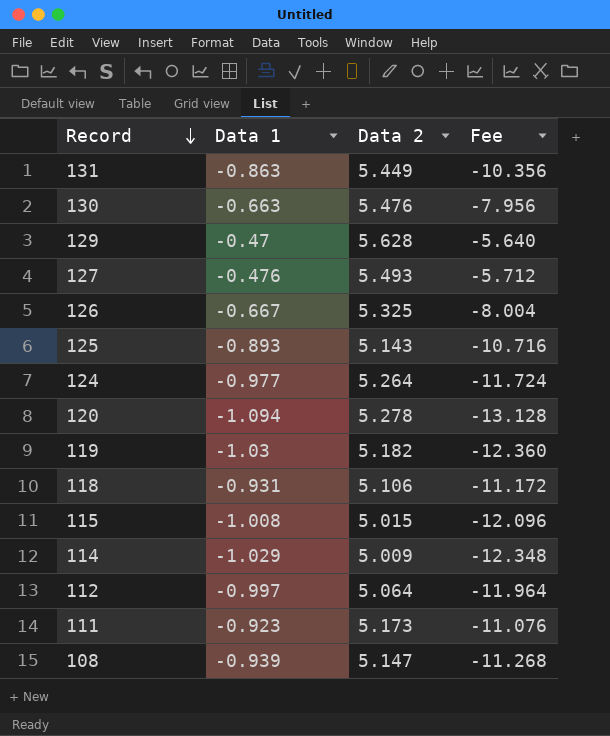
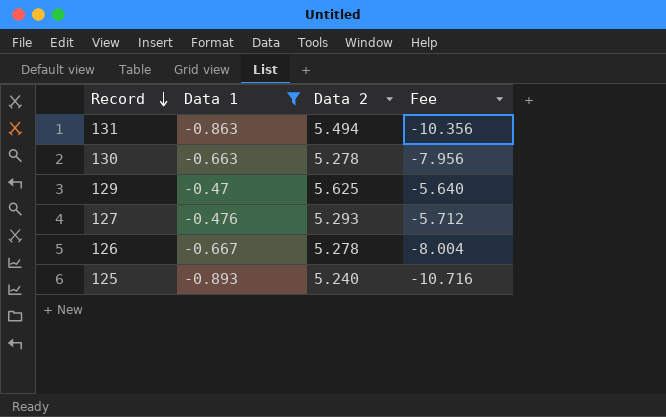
filter: none -> Data 1 >= -0.893
131 | Data 2: 5.449 -> 5.494
130 | Data 2: 5.476 -> 5.278
129 | Data 2: 5.628 -> 5.625
127 | Data 2: 5.493 -> 5.293
126 | Data 2: 5.325 -> 5.278
125 | Data 2: 5.143 -> 5.240

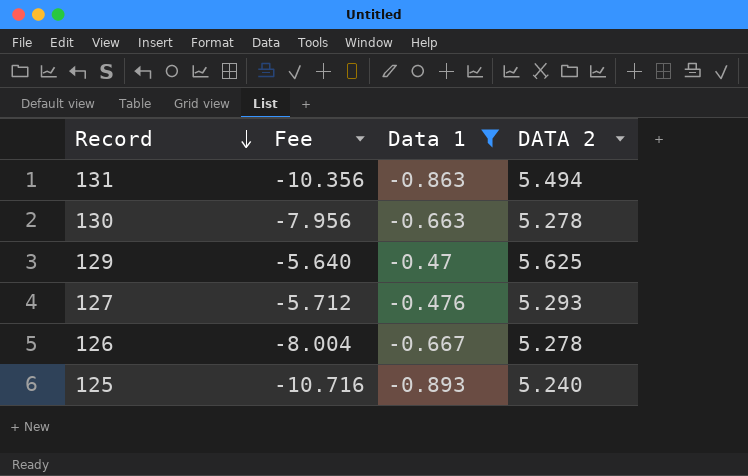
column Fee | position: 4 -> 2
column name: Data 2 -> DATA 2

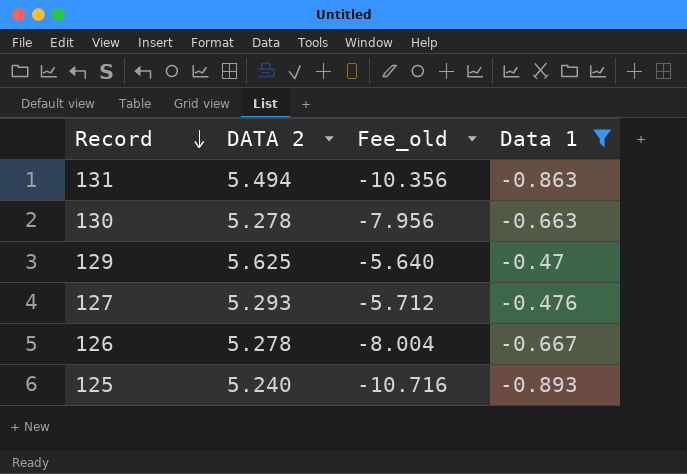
column DATA 2 | position: 4 -> 2
column name: Fee -> Fee_old

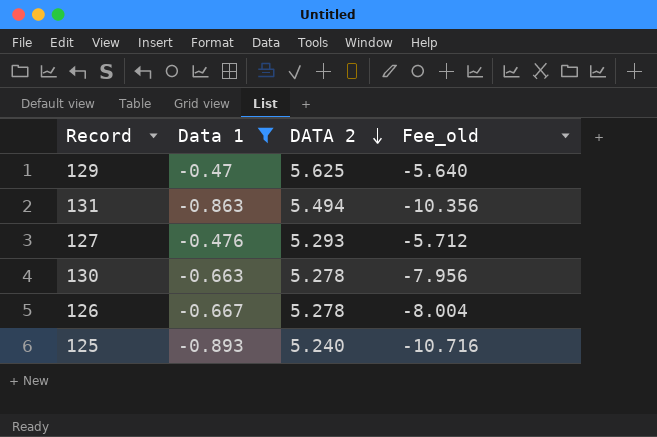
row order: Record descending -> DATA 2 descending
column Data 1 | position: 4 -> 2

